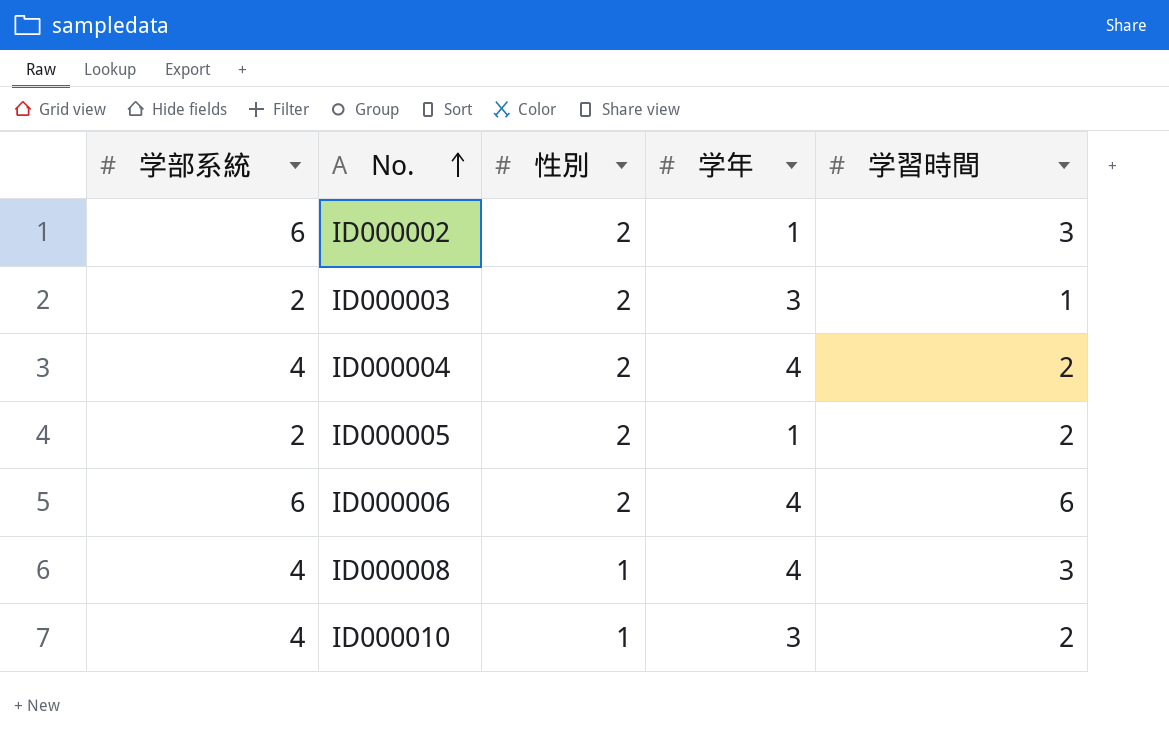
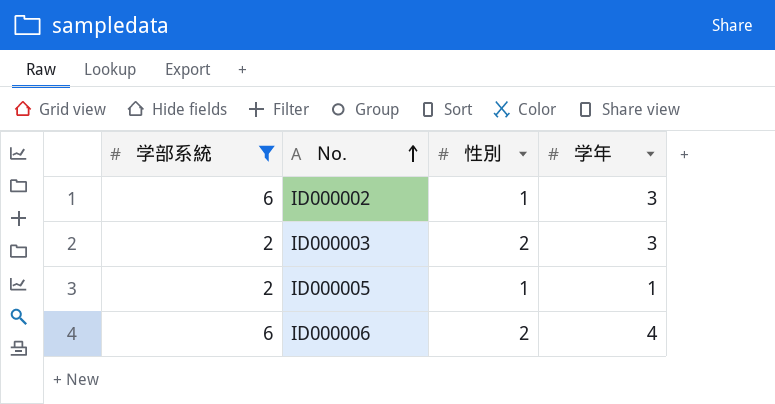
filter: none -> 学部系統 != 4
column 学習時間 | position: 5 -> none
ID000002 | 性別: 2 -> 1
ID000002 | 学年: 1 -> 3
ID000005 | 性別: 2 -> 1

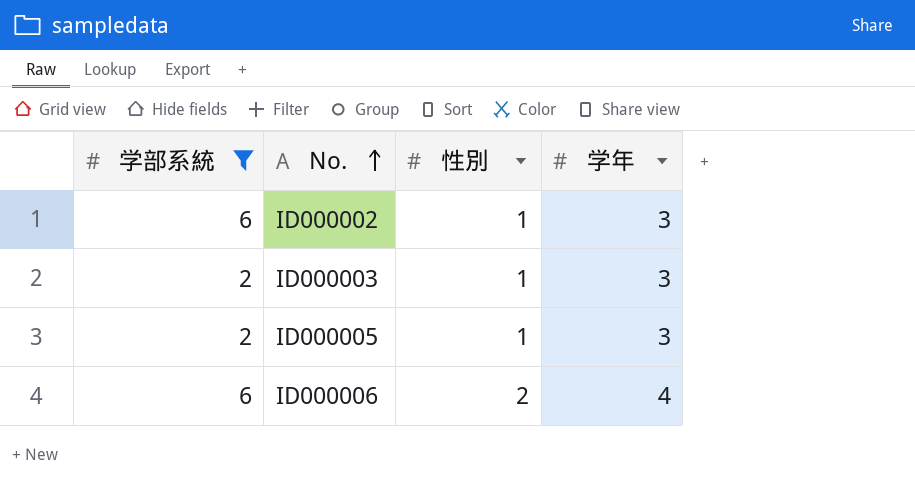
ID000003 | 性別: 2 -> 1
ID000005 | 学年: 1 -> 3

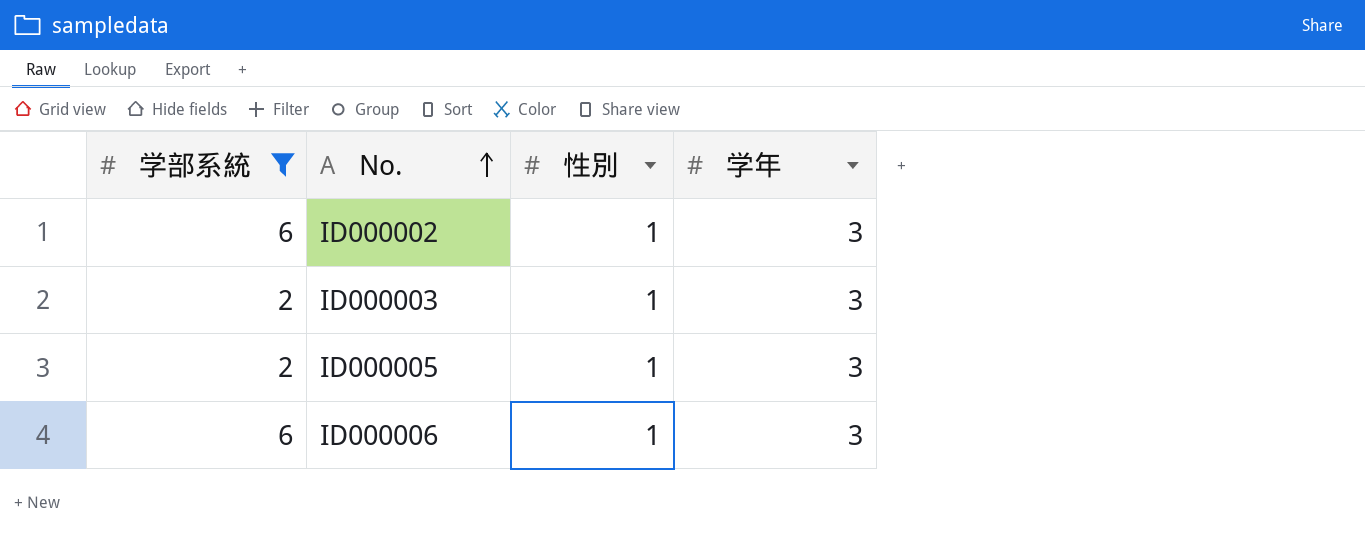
ID000006 | 性別: 2 -> 1
ID000006 | 学年: 4 -> 3

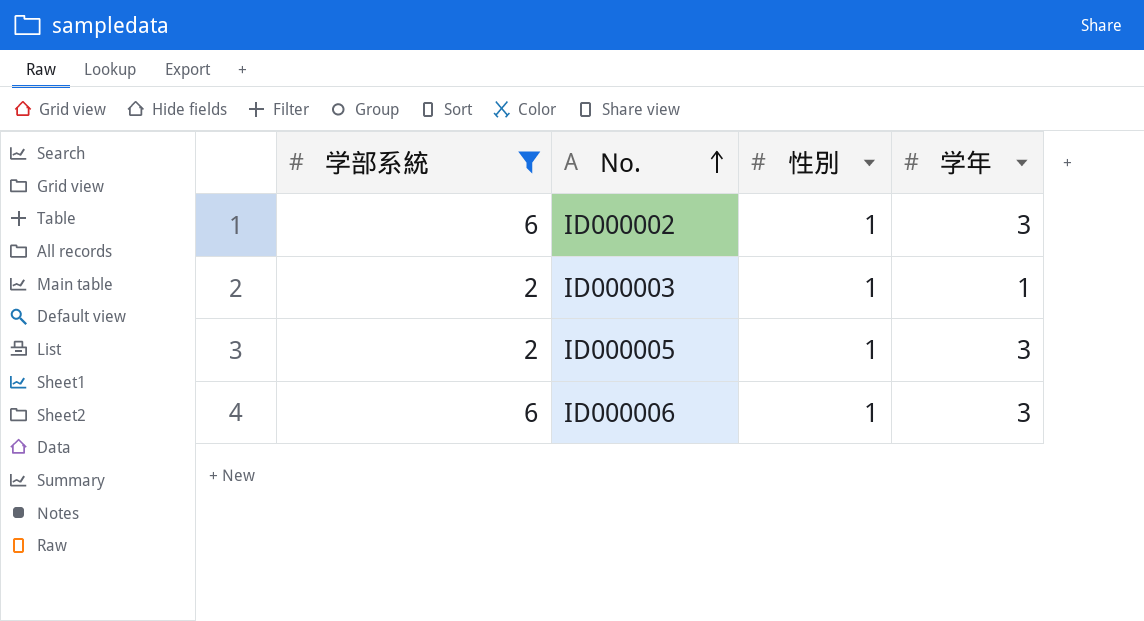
ID000003 | 学年: 3 -> 1

